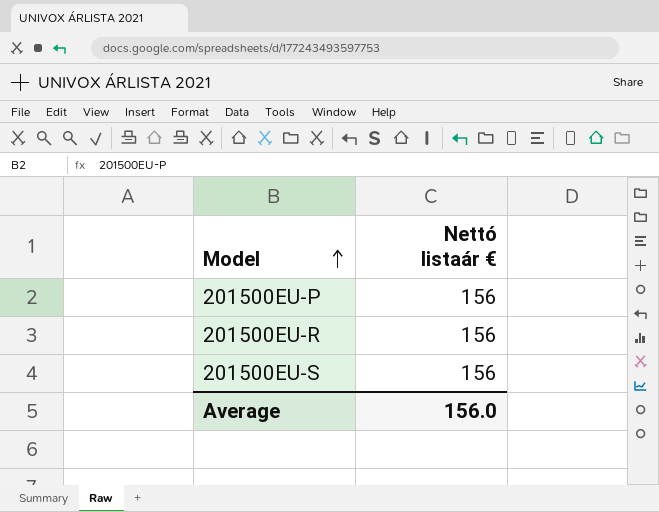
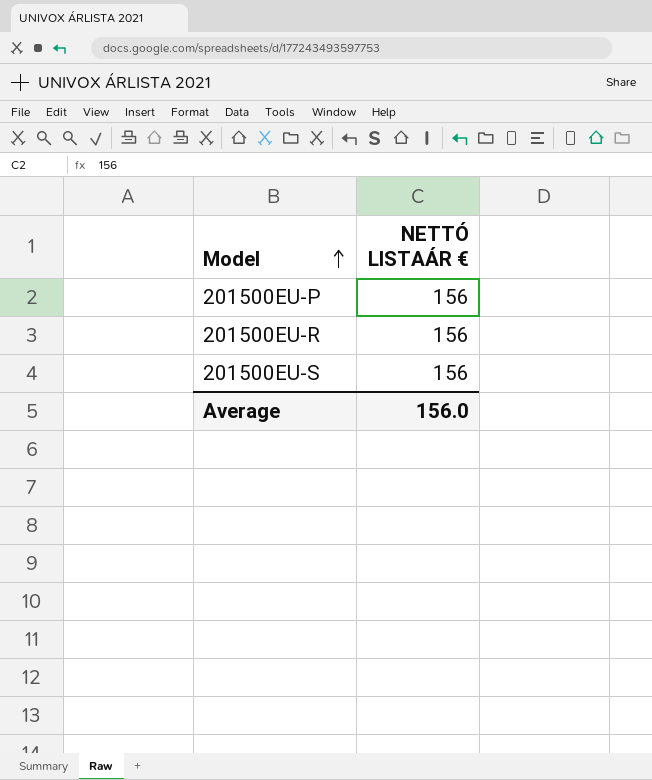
column name: Nettó listaár € -> NETTÓ LISTAÁR €

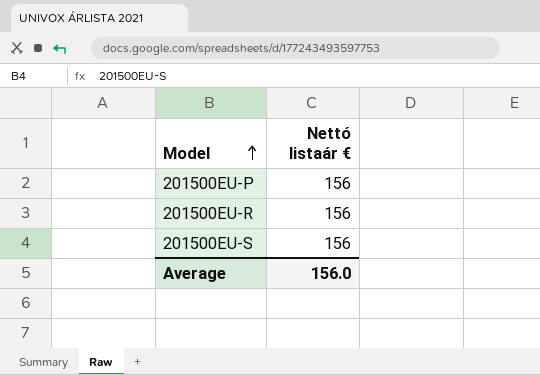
column name: NETTÓ LISTAÁR € -> Nettó listaár €

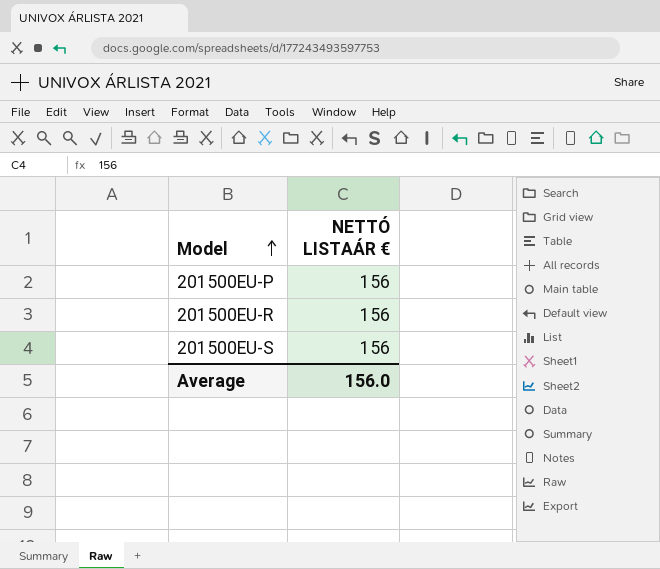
column name: Nettó listaár € -> NETTÓ LISTAÁR €

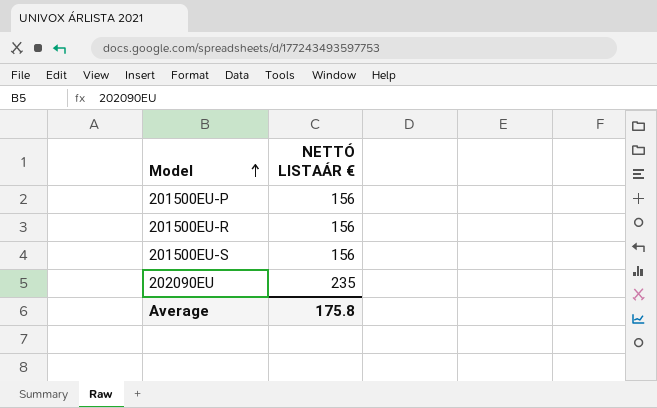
row 202090EU: none -> 235
Average | NETTÓ LISTAÁR €: 156.0 -> 175.8

